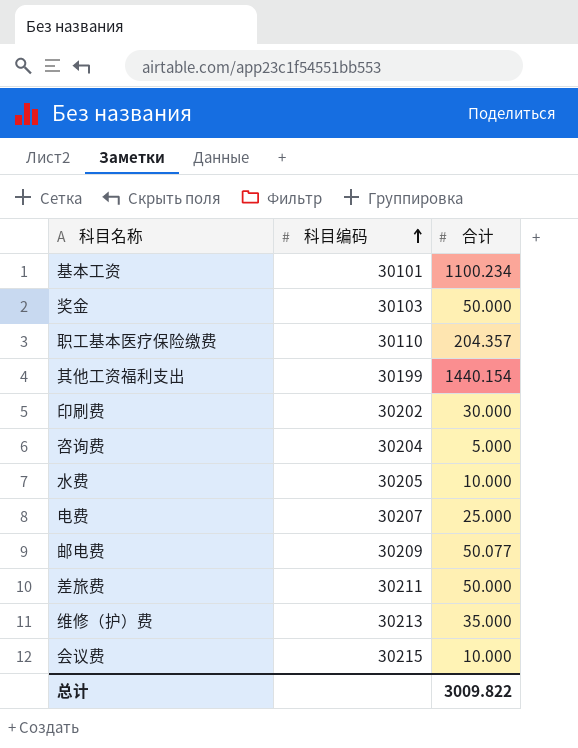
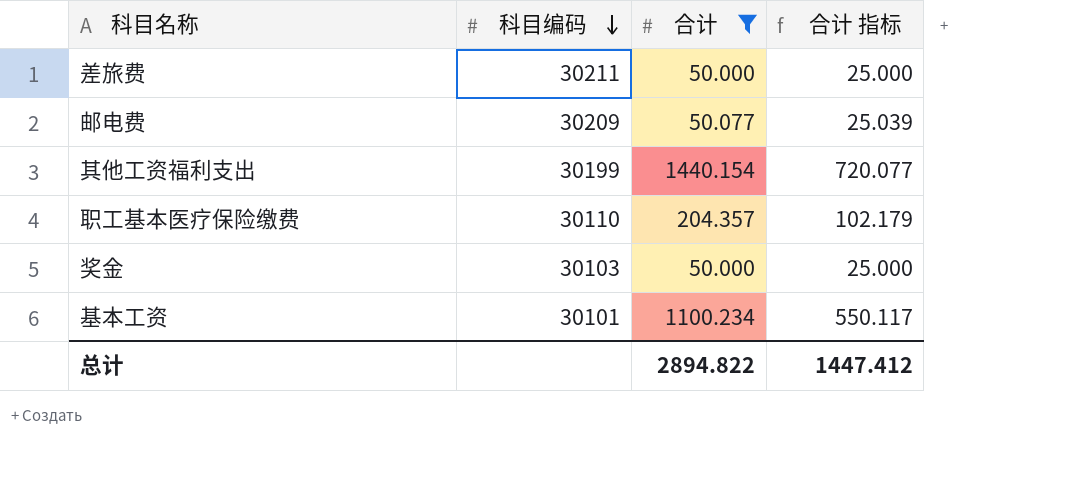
filter: none -> 合计 >= 50.000
row order: 科目编码 ascending -> 科目编码 descending
column 合计 指标 | formula: none -> [合计] * 0.5
总计 | 合计: 3009.822 -> 2894.822

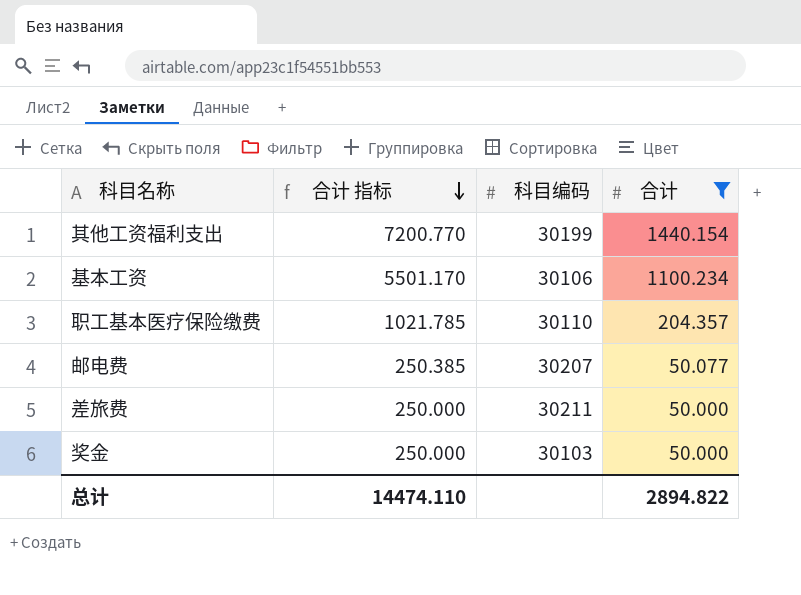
row order: 科目编码 descending -> 合计 指标 descending
column 合计 指标 | formula: [合计] * 0.5 -> [合计] * 5
column 合计 指标 | position: 4 -> 2
基本工资 | 科目编码: 30101 -> 30106
邮电费 | 科目编码: 30209 -> 30207
总计 | 合计 指标: 1447.412 -> 14474.110

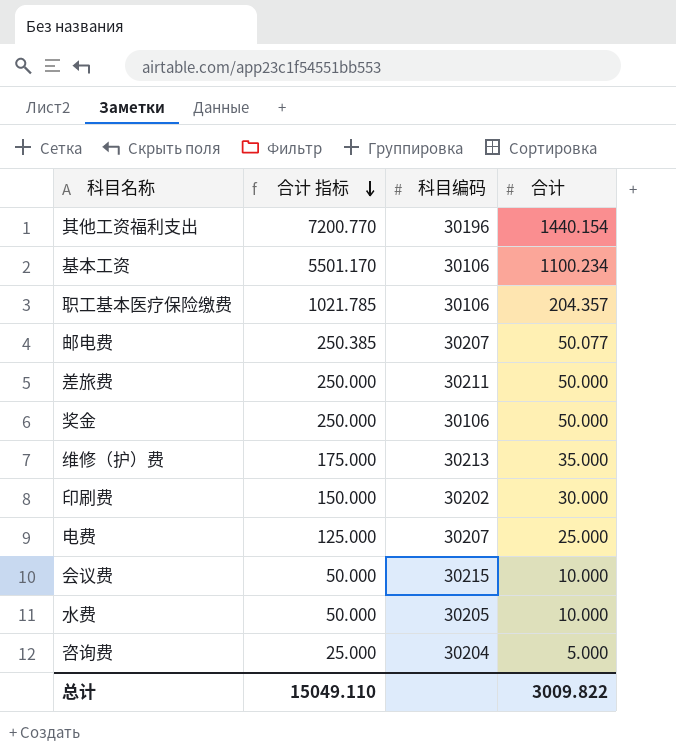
filter: 合计 >= 50.000 -> none
其他工资福利支出 | 科目编码: 30199 -> 30196
职工基本医疗保险缴费 | 科目编码: 30110 -> 30106
奖金 | 科目编码: 30103 -> 30106
总计 | 合计 指标: 14474.110 -> 15049.110
总计 | 合计: 2894.822 -> 3009.822

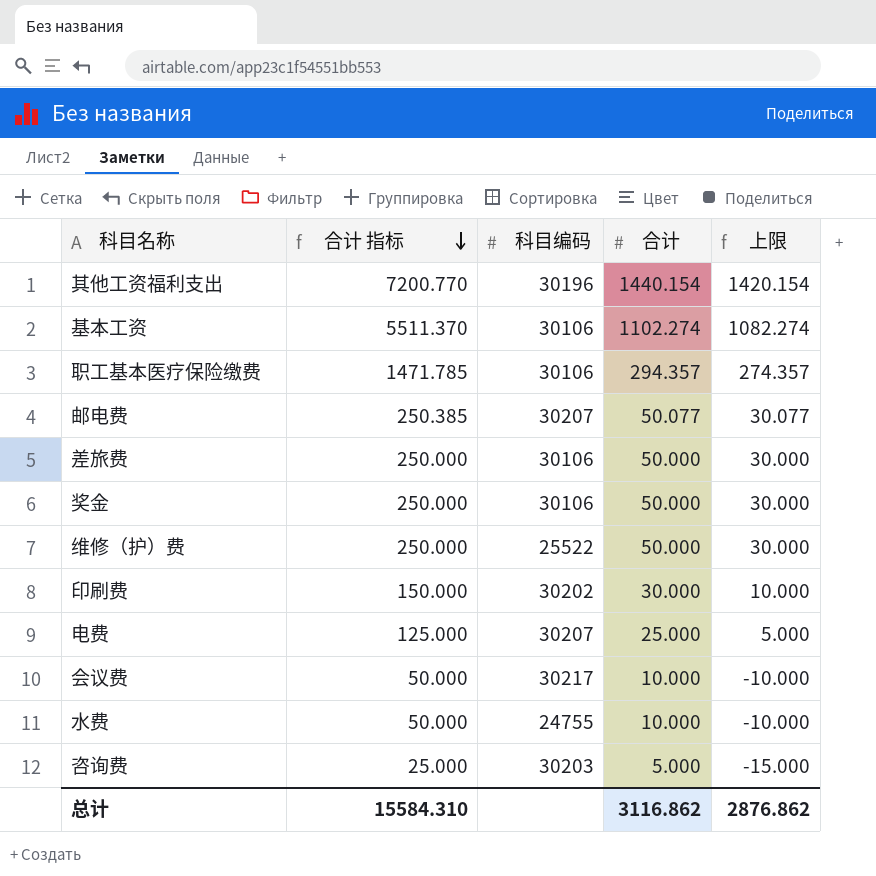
column 上限 | formula: none -> [合计] - 20
基本工资 | 合计 指标: 5501.170 -> 5511.370
基本工资 | 合计: 1100.234 -> 1102.274
职工基本医疗保险缴费 | 合计 指标: 1021.785 -> 1471.785
职工基本医疗保险缴费 | 合计: 204.357 -> 294.357
差旅费 | 科目编码: 30211 -> 30106
维修（护）费 | 合计 指标: 175.000 -> 250.000
维修（护）费 | 科目编码: 30213 -> 25522
维修（护）费 | 合计: 35.000 -> 50.000
会议费 | 科目编码: 30215 -> 30217
水费 | 科目编码: 30205 -> 24755
咨询费 | 科目编码: 30204 -> 30203
总计 | 合计 指标: 15049.110 -> 15584.310
总计 | 合计: 3009.822 -> 3116.862

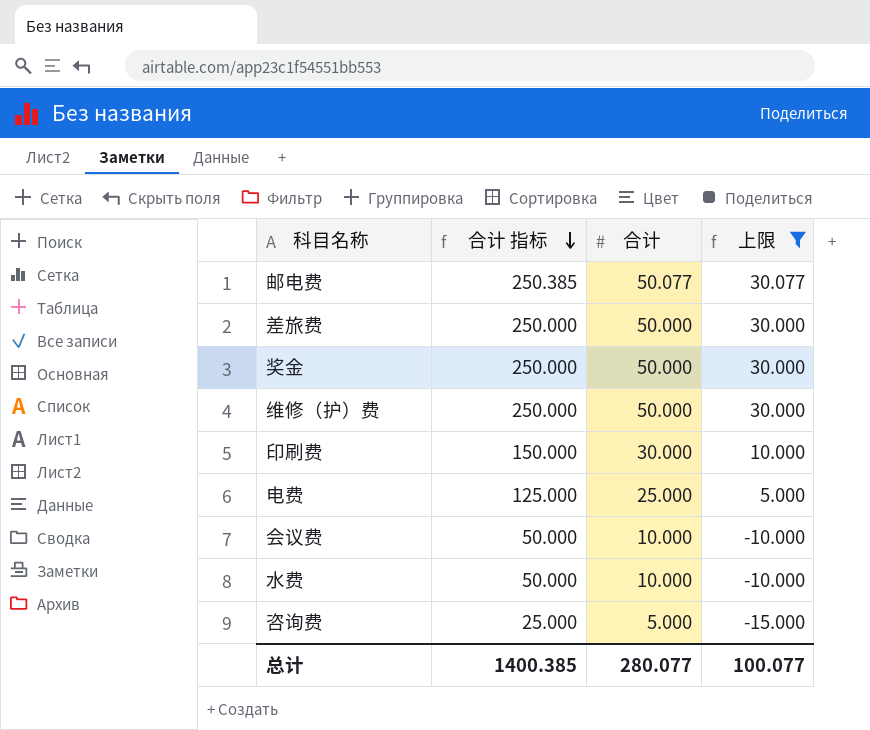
filter: none -> 上限 <= 30.077
column 科目编码 | position: 3 -> none
总计 | 合计 指标: 15584.310 -> 1400.385
总计 | 合计: 3116.862 -> 280.077
总计 | 上限: 2876.862 -> 100.077

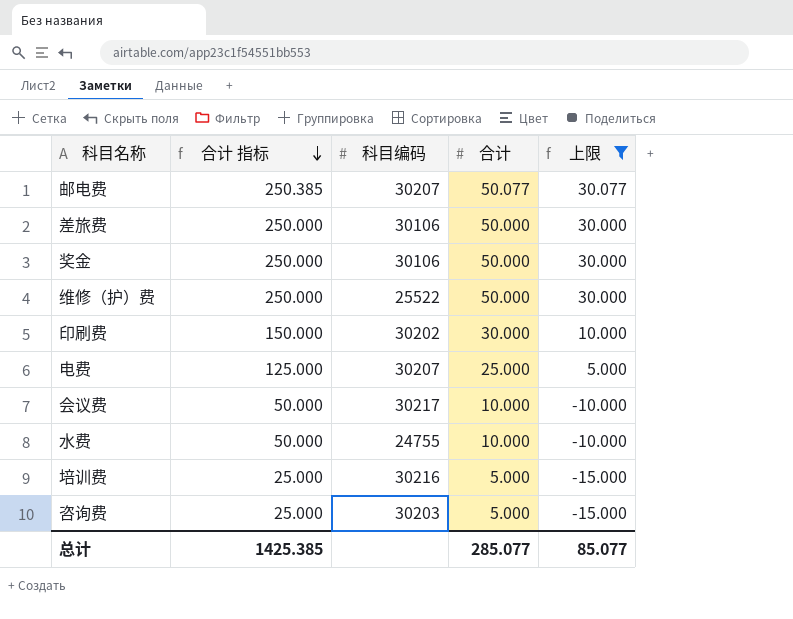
column 科目编码 | position: none -> 3
row 培训费: none -> 25.000 | 30216 | 5.000 | -15.000
总计 | 合计 指标: 1400.385 -> 1425.385
总计 | 合计: 280.077 -> 285.077
总计 | 上限: 100.077 -> 85.077

